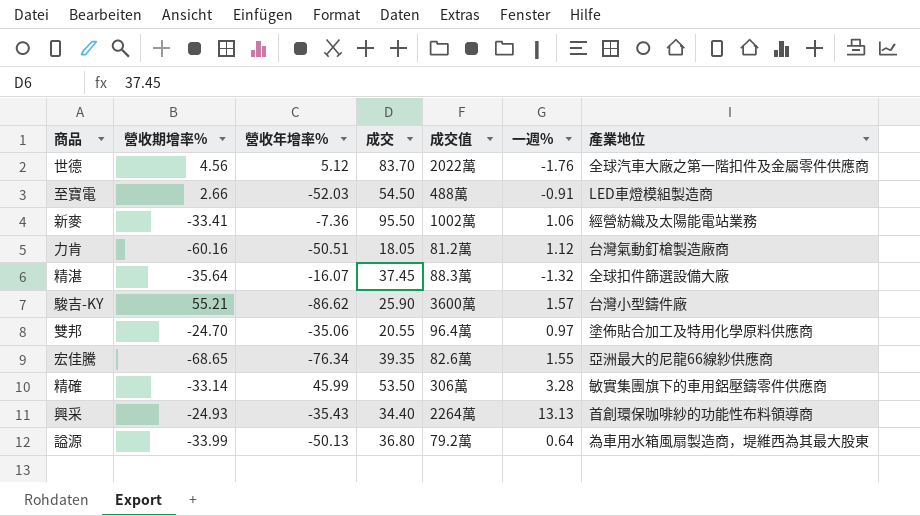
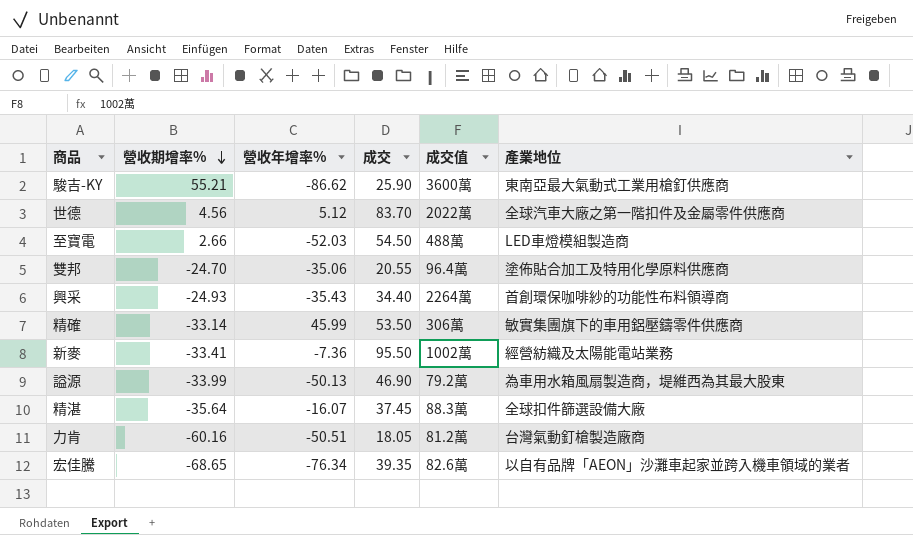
row order: none -> 營收期增率% descending
column 一週% | position: 6 -> none
駿吉-KY | 產業地位: 台灣小型鑄件廠 -> 東南亞最大氣動式工業用槍釘供應商
謚源 | 成交: 36.80 -> 46.90
宏佳騰 | 產業地位: 亞洲最大的尼龍66線紗供應商 -> 以自有品牌「AEON」沙灘車起家並跨入機車領域的業者

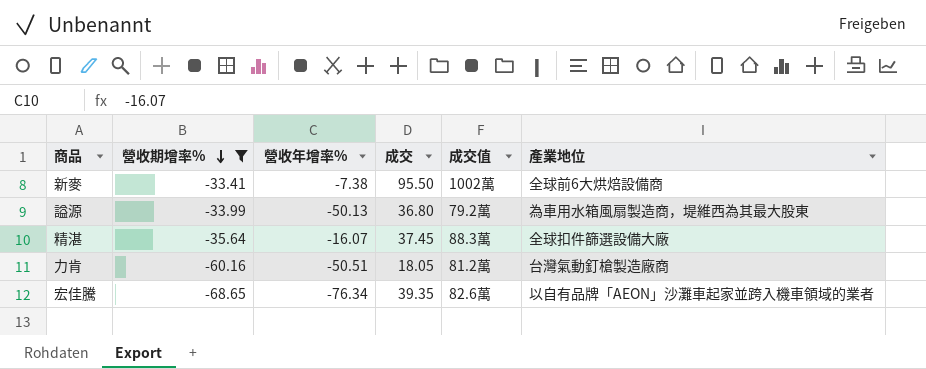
filter: none -> 營收期增率% <= -33.41
新麥 | 營收年增率%: -7.36 -> -7.38
新麥 | 產業地位: 經營紡織及太陽能電站業務 -> 全球前6大烘焙設備商
謚源 | 成交: 46.90 -> 36.80

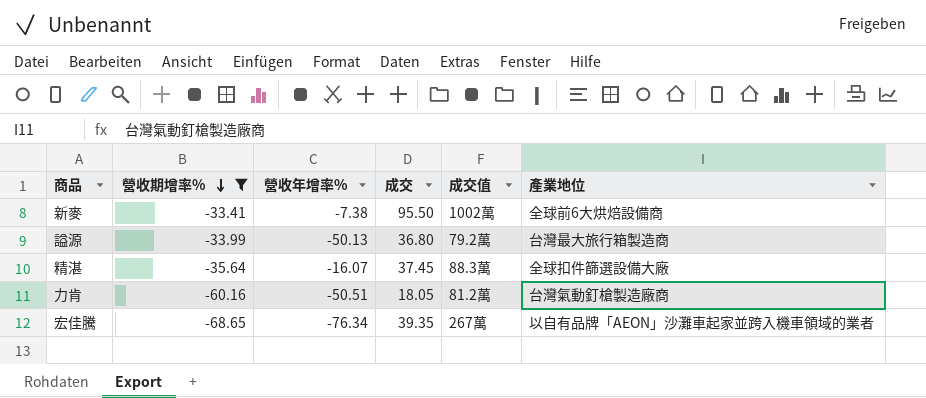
謚源 | 產業地位: 為車用水箱風扇製造商，堤維西為其最大股東 -> 台灣最大旅行箱製造商
宏佳騰 | 成交值: 82.6萬 -> 267萬

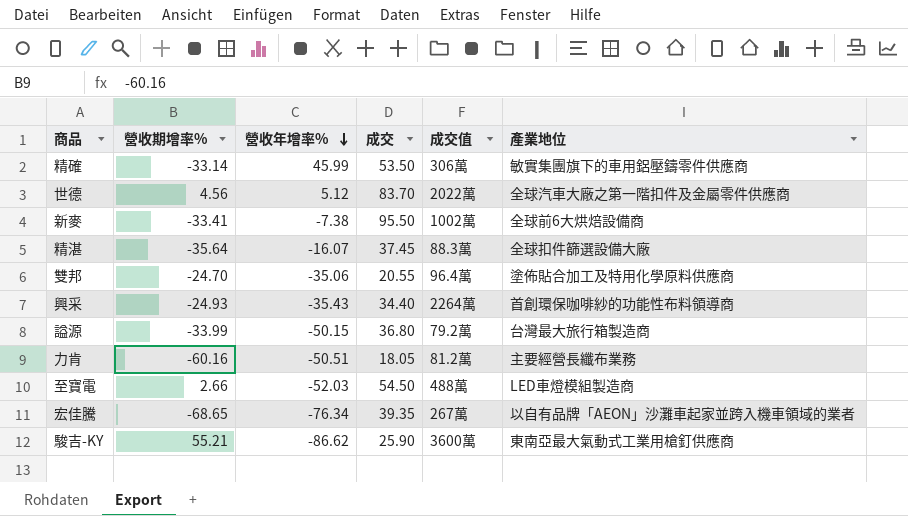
filter: 營收期增率% <= -33.41 -> none
row order: 營收期增率% descending -> 營收年增率% descending
謚源 | 營收年增率%: -50.13 -> -50.15
力肯 | 產業地位: 台灣氣動釘槍製造廠商 -> 主要經營長纖布業務

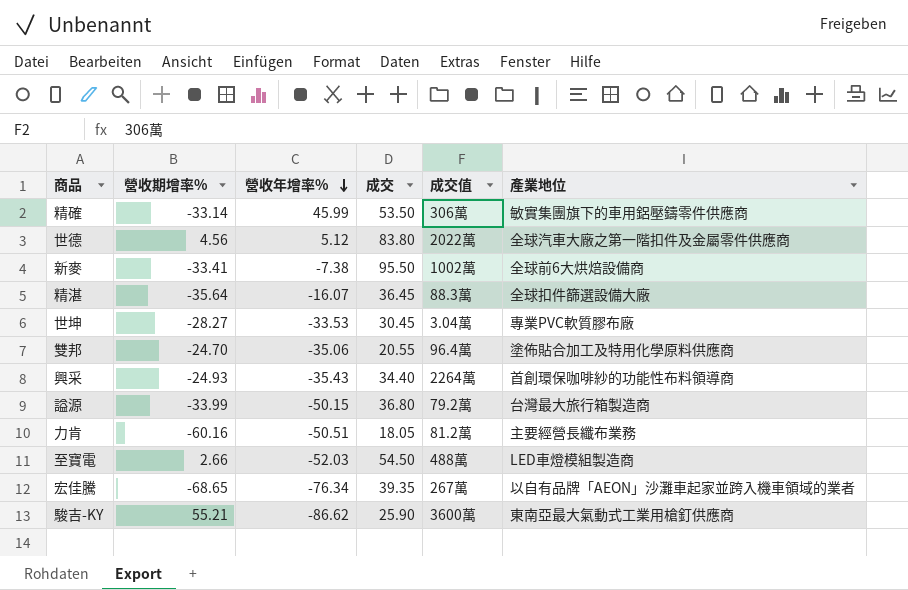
世德 | 成交: 83.70 -> 83.80
精湛 | 成交: 37.45 -> 36.45
row 世坤: none -> -28.27 | -33.53 | 30.45 | 3.04萬 | 專業PVC軟質膠布廠

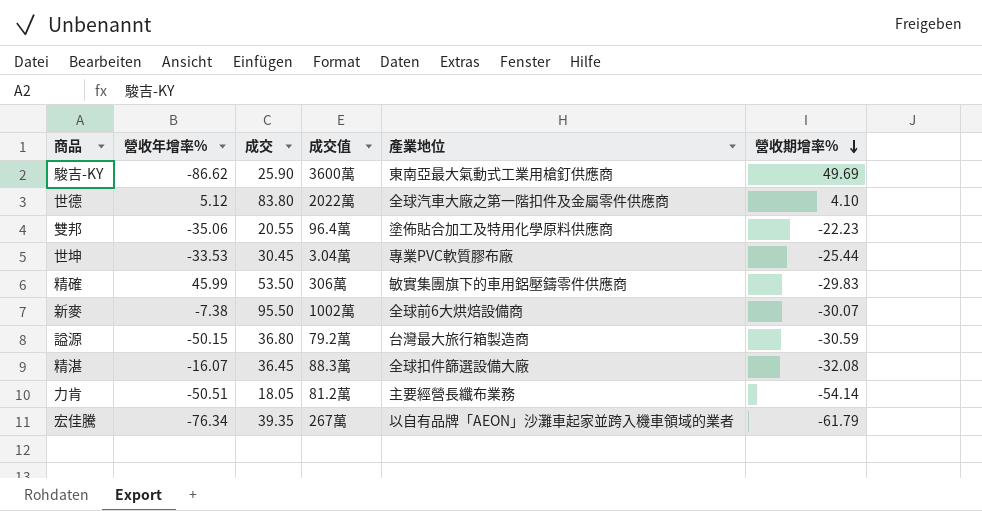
row order: 營收年增率% descending -> 營收期增率% descending
column 營收期增率% | position: 2 -> 6
row 興采: -24.93 | -35.43 | 34.40 | 2264萬 | 首創環保咖啡紗的功能性布料領導商 -> none
row 至寶電: 2.66 | -52.03 | 54.50 | 488萬 | LED車燈模組製造商 -> none
駿吉-KY | 營收期增率%: 55.21 -> 49.69
世德 | 營收期增率%: 4.56 -> 4.10
雙邦 | 營收期增率%: -24.70 -> -22.23
世坤 | 營收期增率%: -28.27 -> -25.44
精確 | 營收期增率%: -33.14 -> -29.83
新麥 | 營收期增率%: -33.41 -> -30.07
謚源 | 營收期增率%: -33.99 -> -30.59
精湛 | 營收期增率%: -35.64 -> -32.08
力肯 | 營收期增率%: -60.16 -> -54.14
宏佳騰 | 營收期增率%: -68.65 -> -61.79

